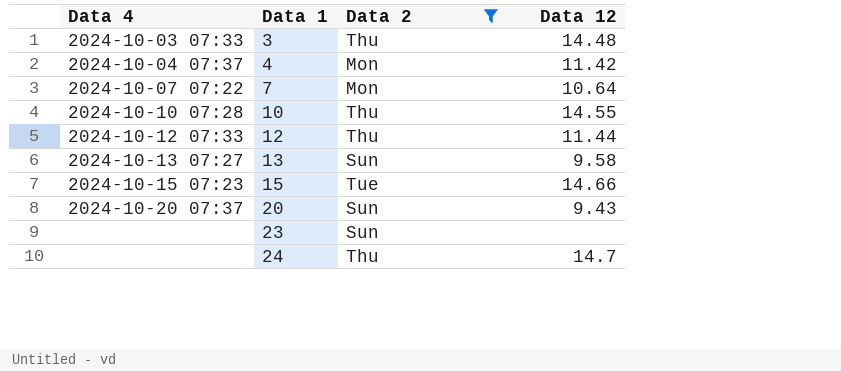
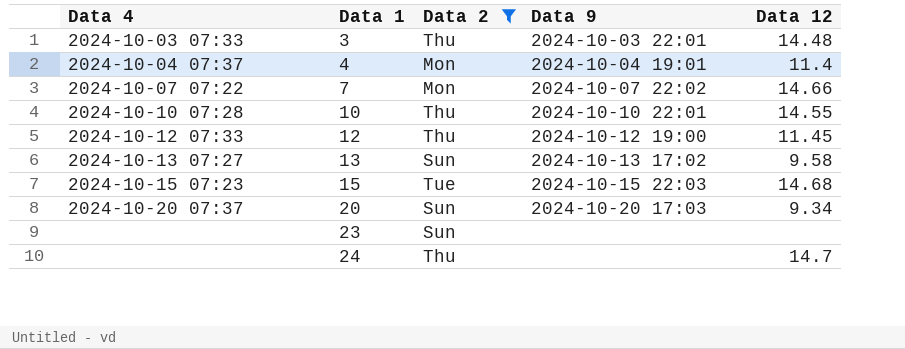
column Data 9 | position: none -> 4
4 | Data 12: 11.42 -> 11.4
7 | Data 12: 10.64 -> 14.66
12 | Data 12: 11.44 -> 11.45
15 | Data 12: 14.66 -> 14.68
20 | Data 12: 9.43 -> 9.34

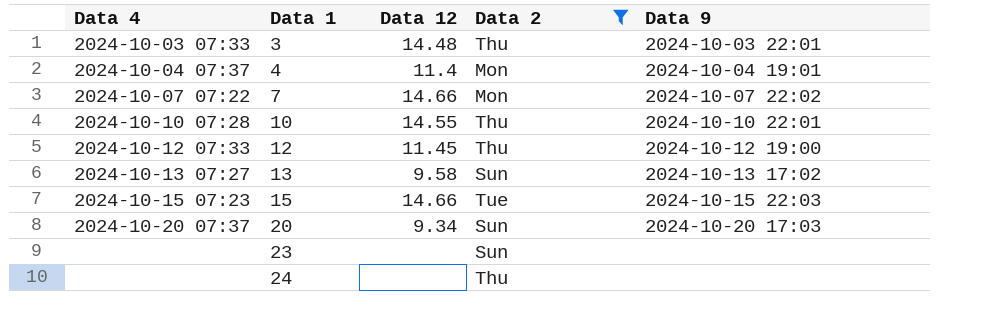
column Data 12 | position: 5 -> 3
15 | Data 12: 14.68 -> 14.66
24 | Data 12: 14.7 -> none

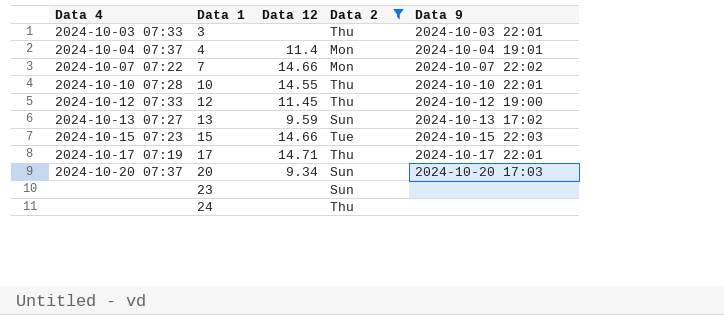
3 | Data 12: 14.48 -> none
13 | Data 12: 9.58 -> 9.59
row 17: none -> 2024-10-17 07:19 | 14.71 | Thu | 2024-10-17 22:01

